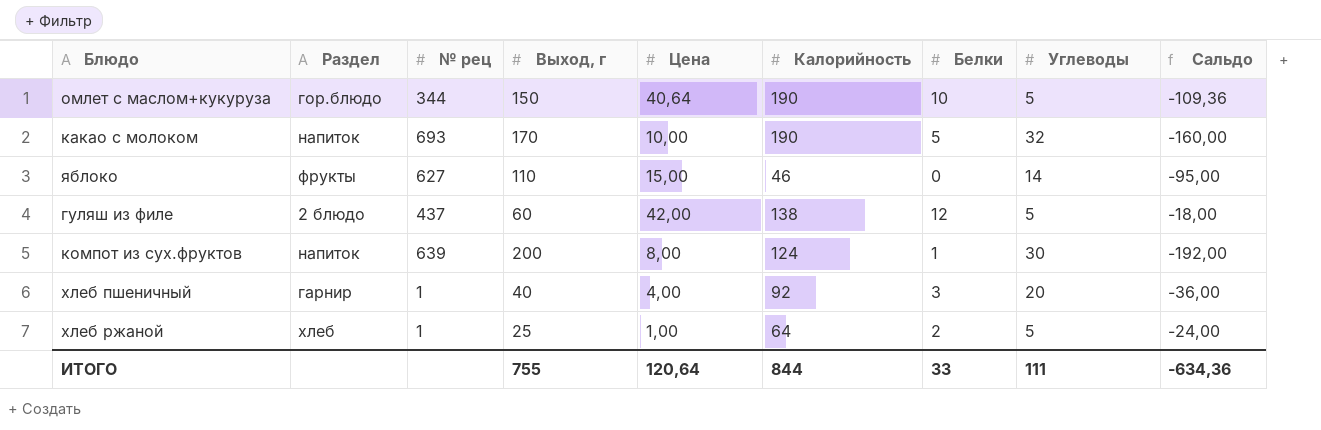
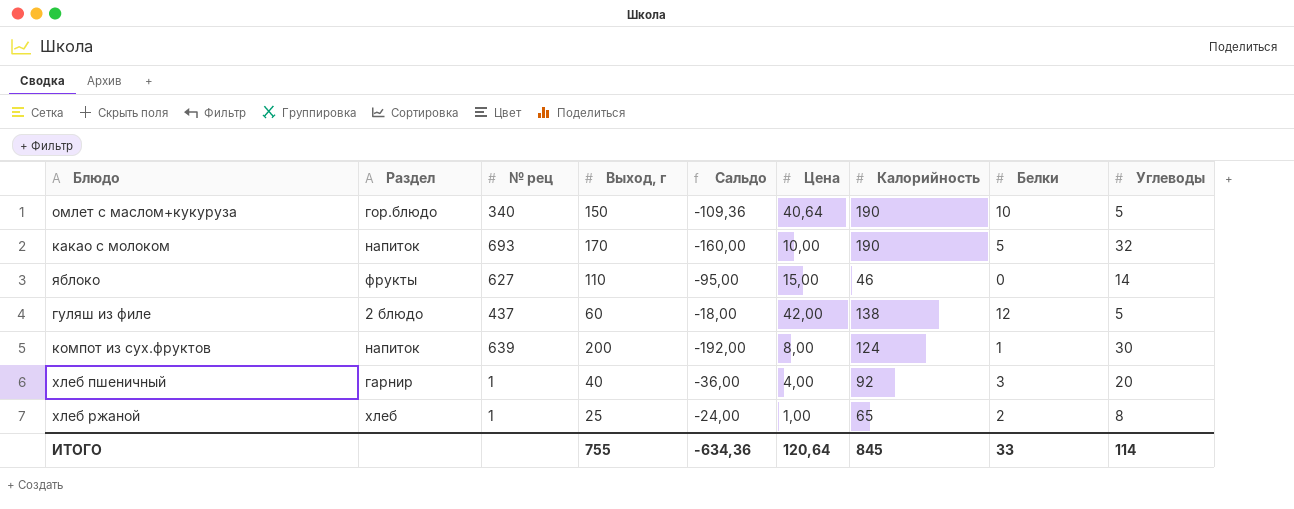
column Сальдо | position: 9 -> 5
омлет с маслом+кукуруза | № рец: 344 -> 340
хлеб ржаной | Калорийность: 64 -> 65
хлеб ржаной | Углеводы: 5 -> 8
ИТОГО | Калорийность: 844 -> 845
ИТОГО | Углеводы: 111 -> 114

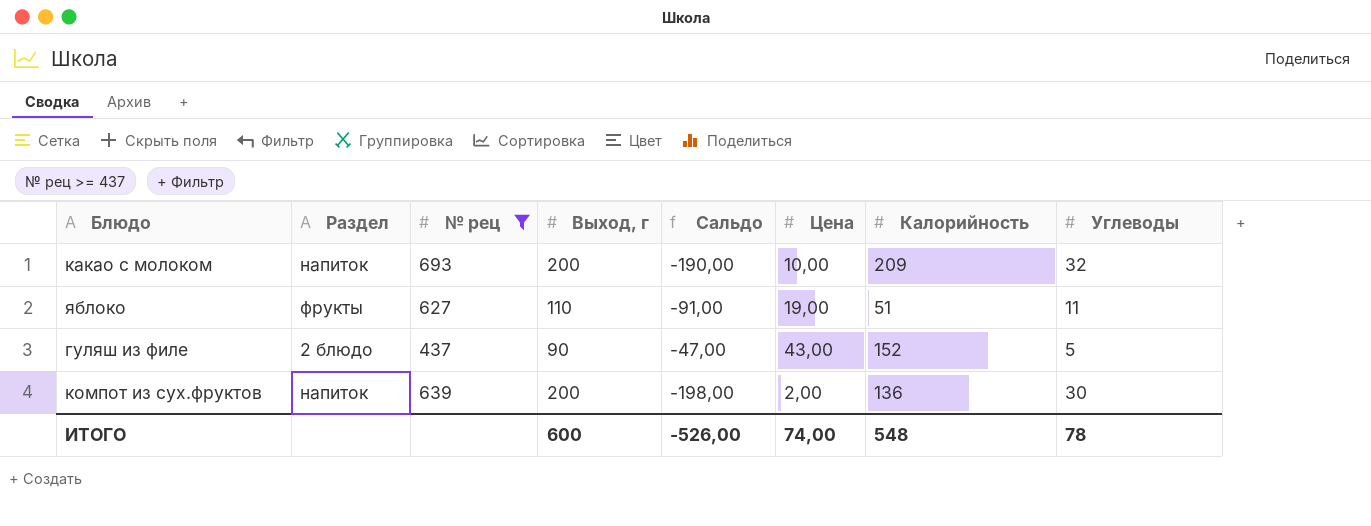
filter: none -> № рец >= 437
column Белки | position: 8 -> none
какао с молоком | Выход, г: 170 -> 200
какао с молоком | Сальдо: -160,00 -> -190,00
какао с молоком | Калорийность: 190 -> 209
яблоко | Сальдо: -95,00 -> -91,00
яблоко | Цена: 15,00 -> 19,00
яблоко | Калорийность: 46 -> 51
яблоко | Углеводы: 14 -> 11
гуляш из филе | Выход, г: 60 -> 90
гуляш из филе | Сальдо: -18,00 -> -47,00
гуляш из филе | Цена: 42,00 -> 43,00
гуляш из филе | Калорийность: 138 -> 152
компот из сух.фруктов | Сальдо: -192,00 -> -198,00
компот из сух.фруктов | Цена: 8,00 -> 2,00
компот из сух.фруктов | Калорийность: 124 -> 136
ИТОГО | Выход, г: 755 -> 600
ИТОГО | Сальдо: -634,36 -> -526,00
ИТОГО | Цена: 120,64 -> 74,00
ИТОГО | Калорийность: 845 -> 548
ИТОГО | Углеводы: 114 -> 78

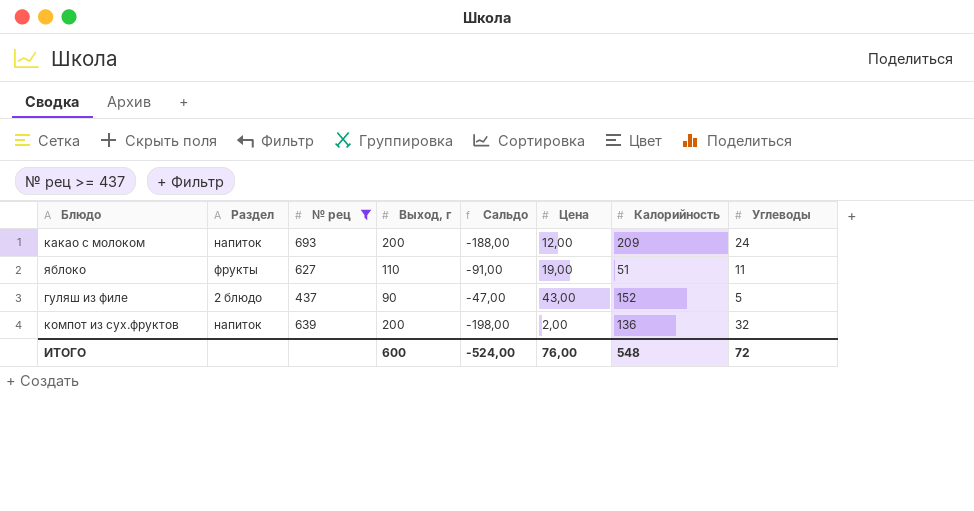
какао с молоком | Сальдо: -190,00 -> -188,00
какао с молоком | Цена: 10,00 -> 12,00
какао с молоком | Углеводы: 32 -> 24
компот из сух.фруктов | Углеводы: 30 -> 32
ИТОГО | Сальдо: -526,00 -> -524,00
ИТОГО | Цена: 74,00 -> 76,00
ИТОГО | Углеводы: 78 -> 72

